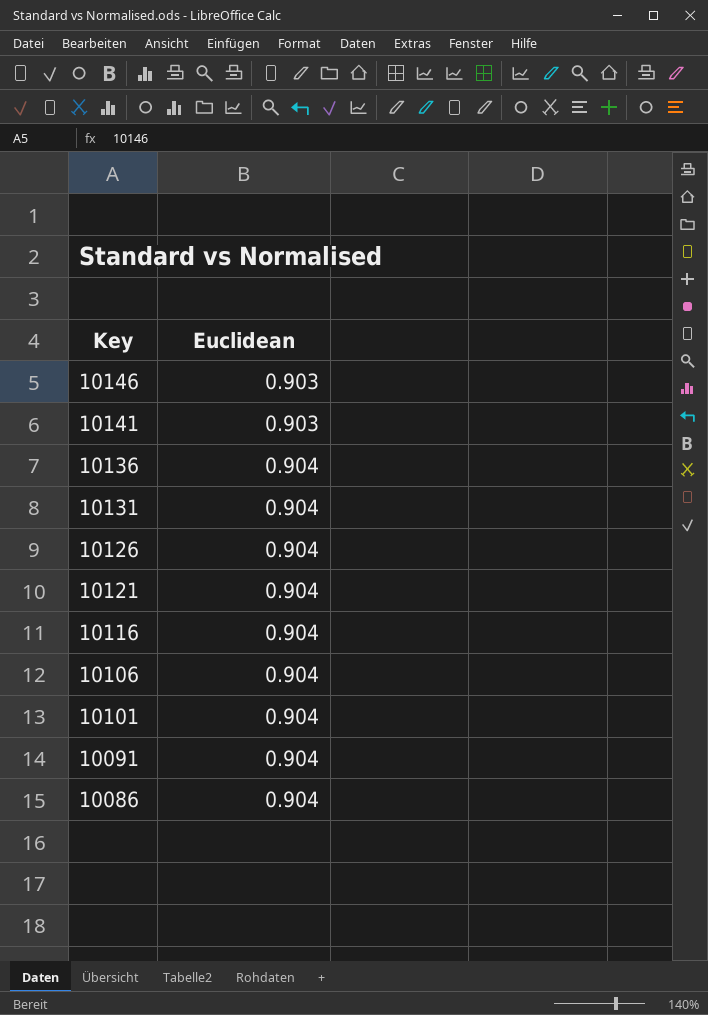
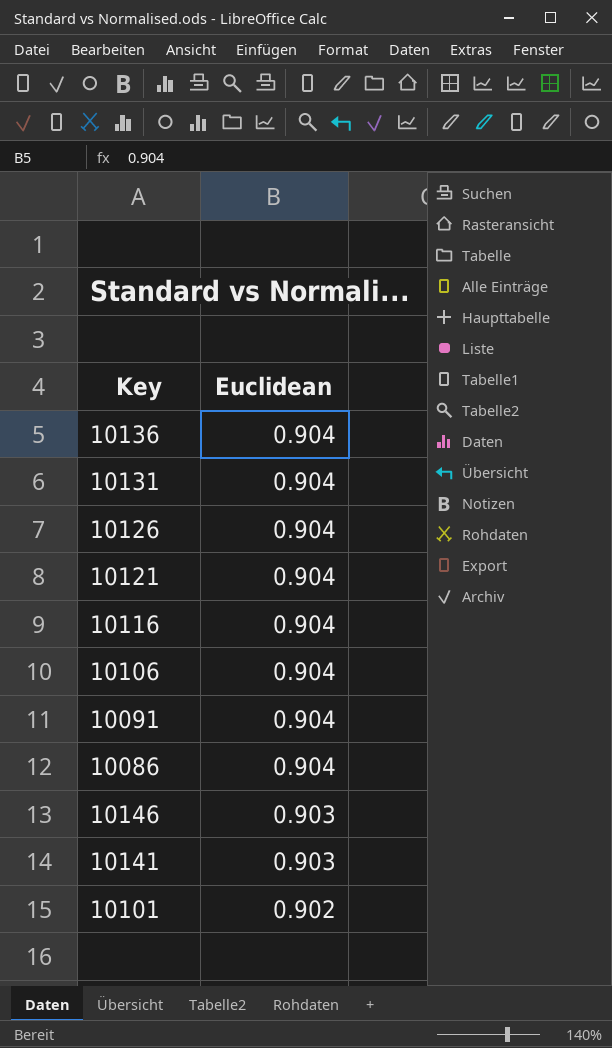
row order: Key descending -> Euclidean descending
10101 | Euclidean: 0.904 -> 0.902

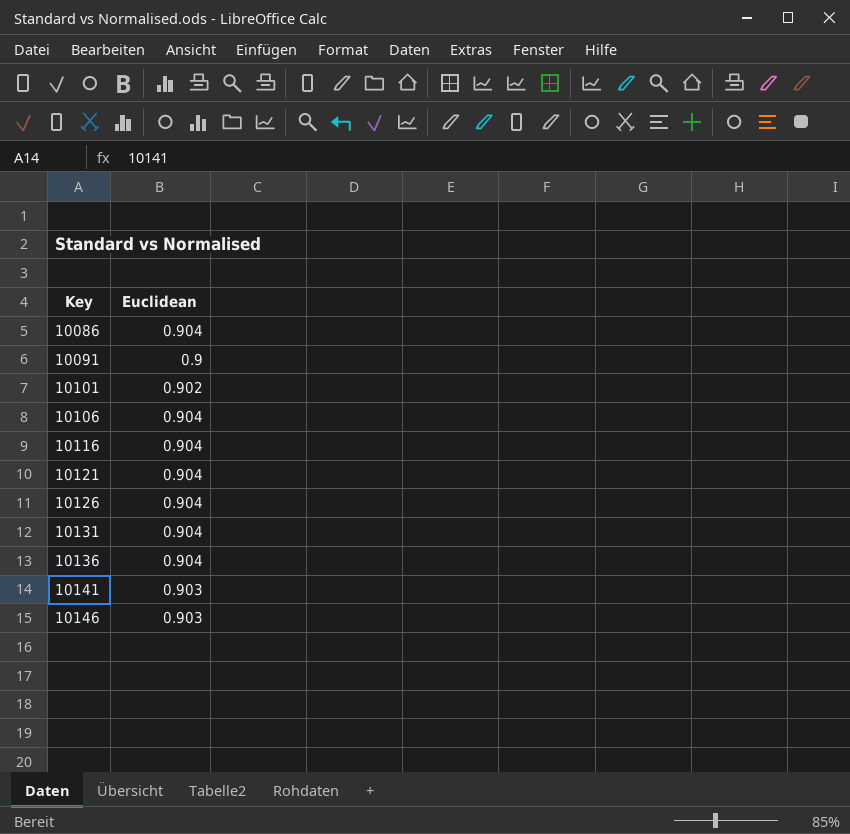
row order: Euclidean descending -> Key ascending
10091 | Euclidean: 0.904 -> 0.9

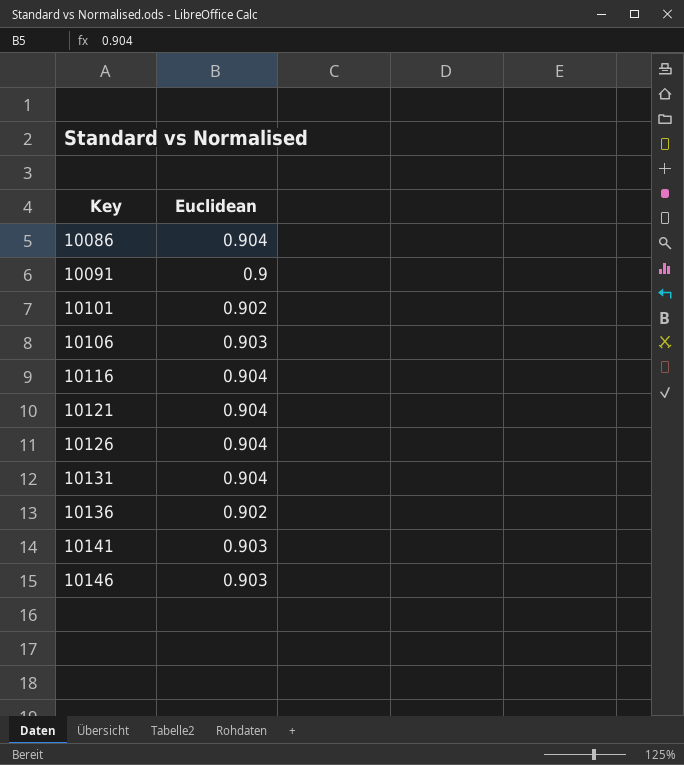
10106 | Euclidean: 0.904 -> 0.903
10136 | Euclidean: 0.904 -> 0.902

